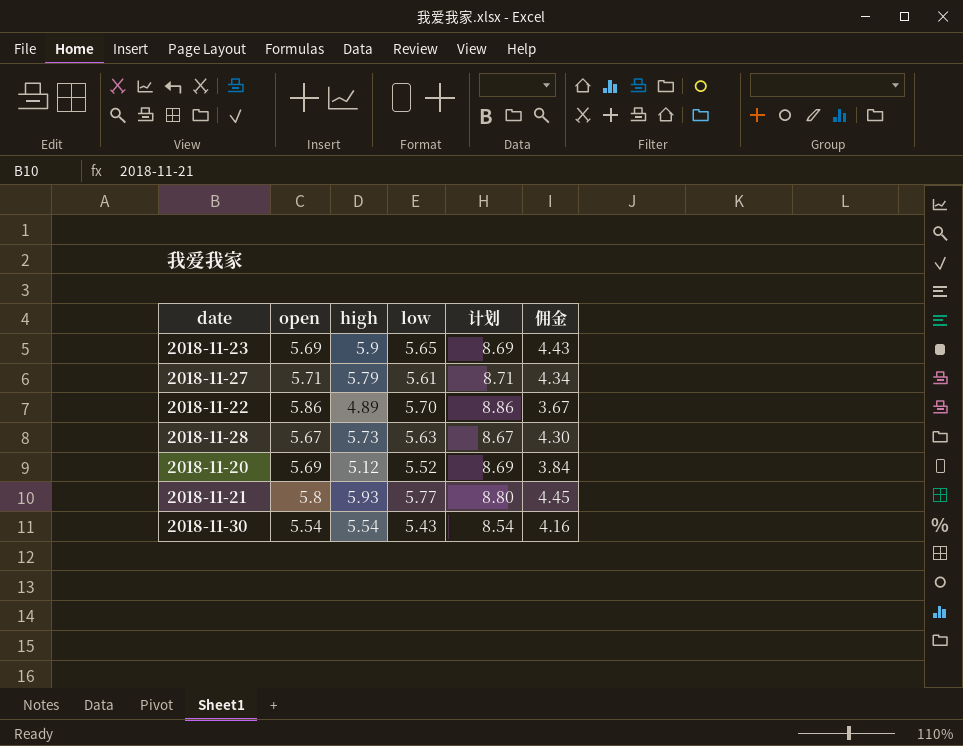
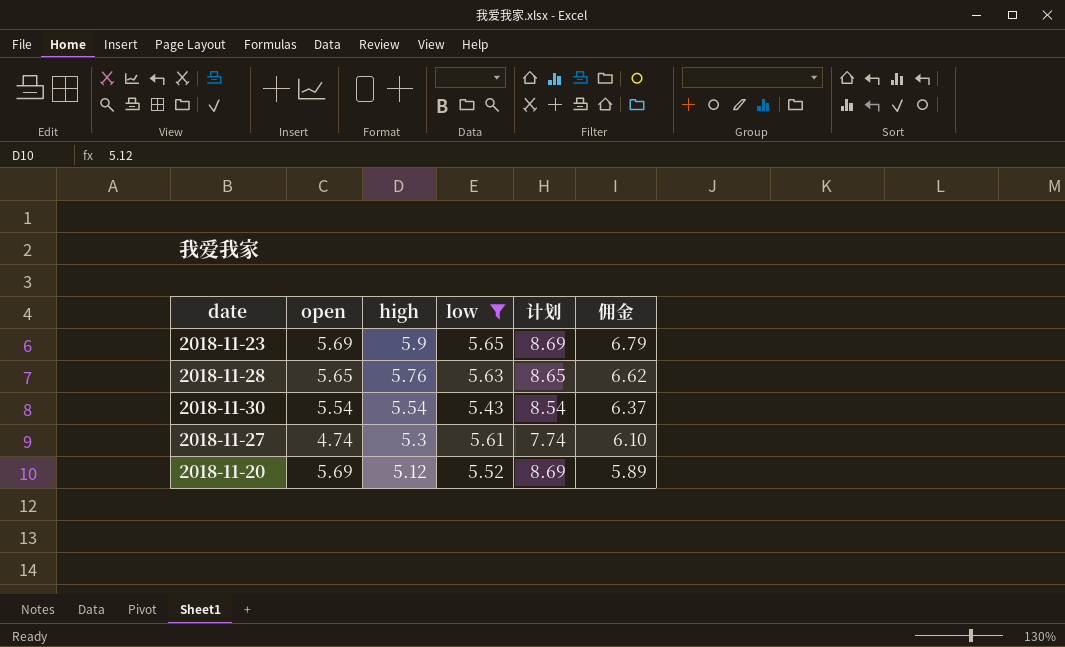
filter: none -> low <= 5.65
row order: none -> high descending
column 佣金 | formula: [high] * 0.75 -> [high] * 1.15
2018-11-28 | open: 5.67 -> 5.65
2018-11-28 | high: 5.73 -> 5.76
2018-11-28 | 计划: 8.67 -> 8.65
2018-11-27 | open: 5.71 -> 4.74
2018-11-27 | high: 5.79 -> 5.3
2018-11-27 | 计划: 8.71 -> 7.74

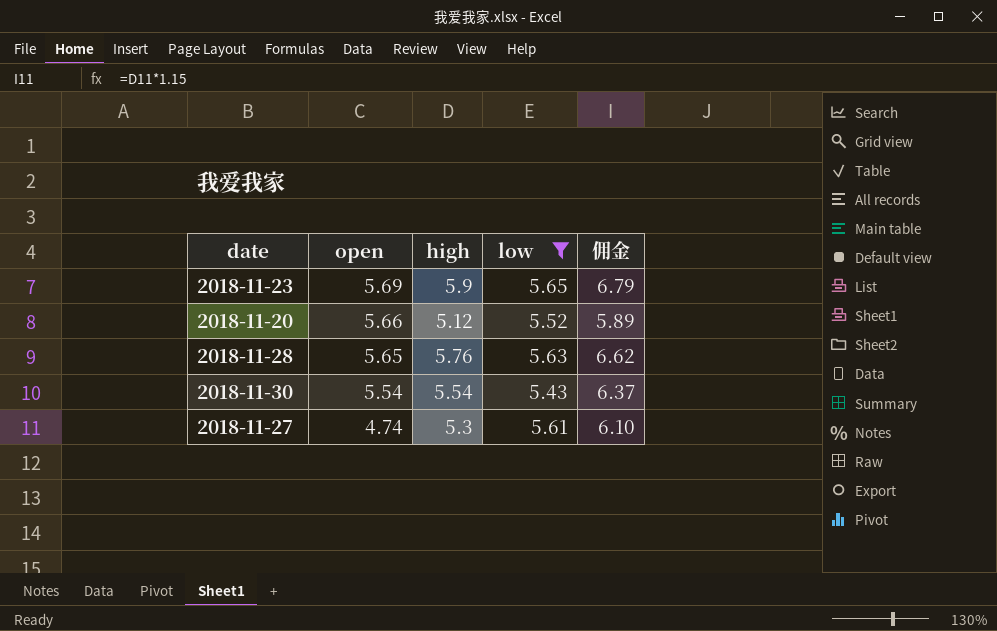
row order: high descending -> open descending
column 计划 | formula: [open] + 3 -> none
2018-11-20 | open: 5.69 -> 5.66

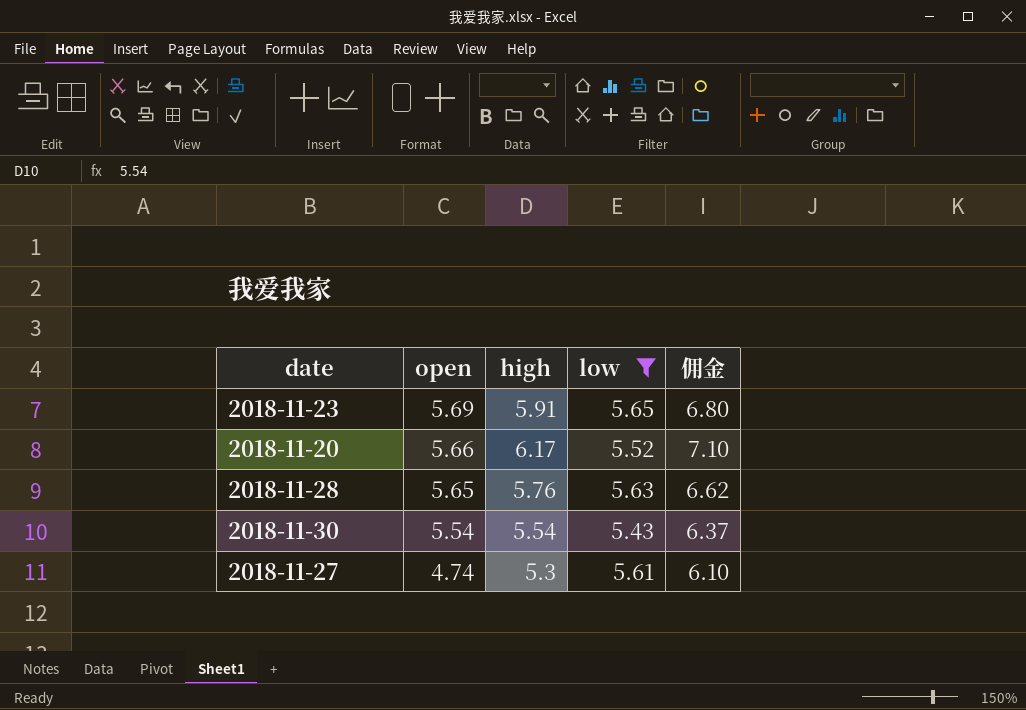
2018-11-23 | high: 5.9 -> 5.91
2018-11-23 | 佣金: 6.79 -> 6.80
2018-11-20 | high: 5.12 -> 6.17
2018-11-20 | 佣金: 5.89 -> 7.10

